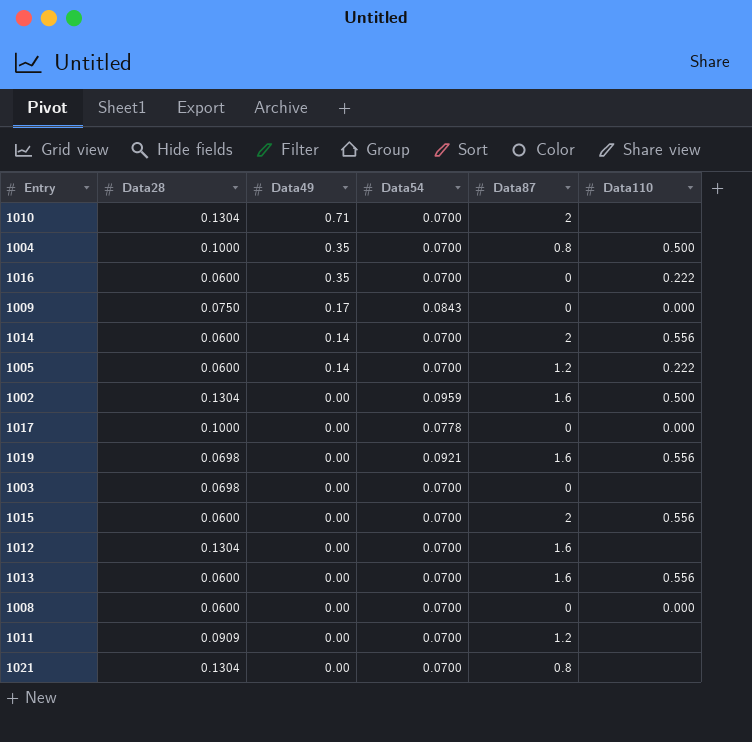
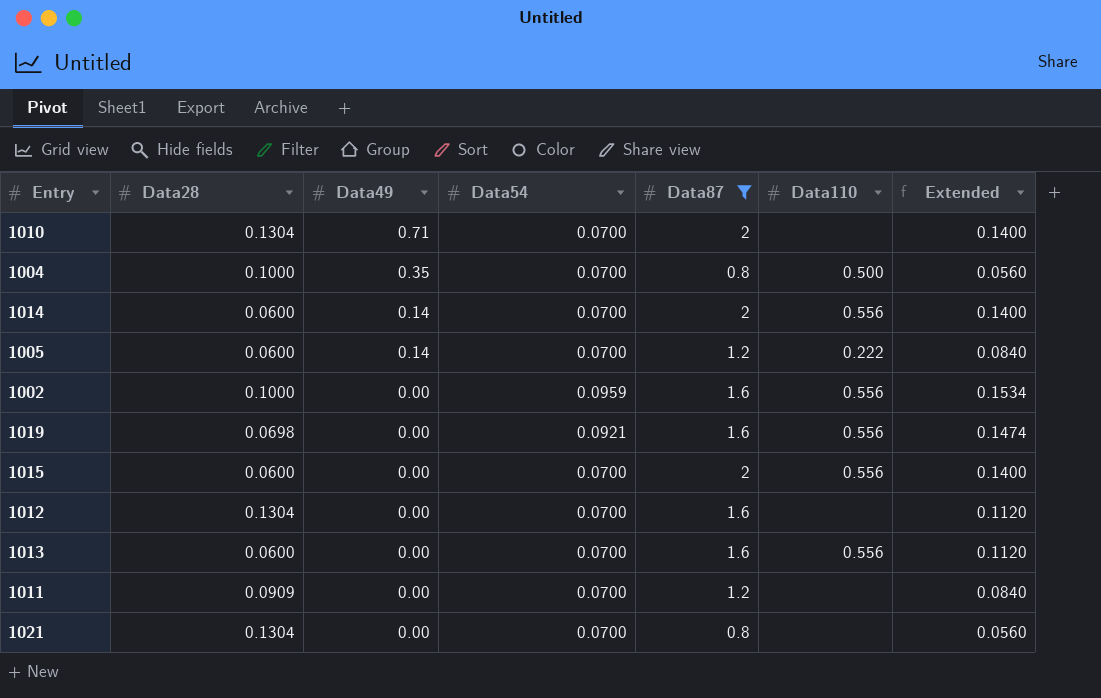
filter: none -> Data87 != 0
column Extended | formula: none -> [Data54] * [Data87]
1002 | Data28: 0.1304 -> 0.1000
1002 | Data110: 0.500 -> 0.556

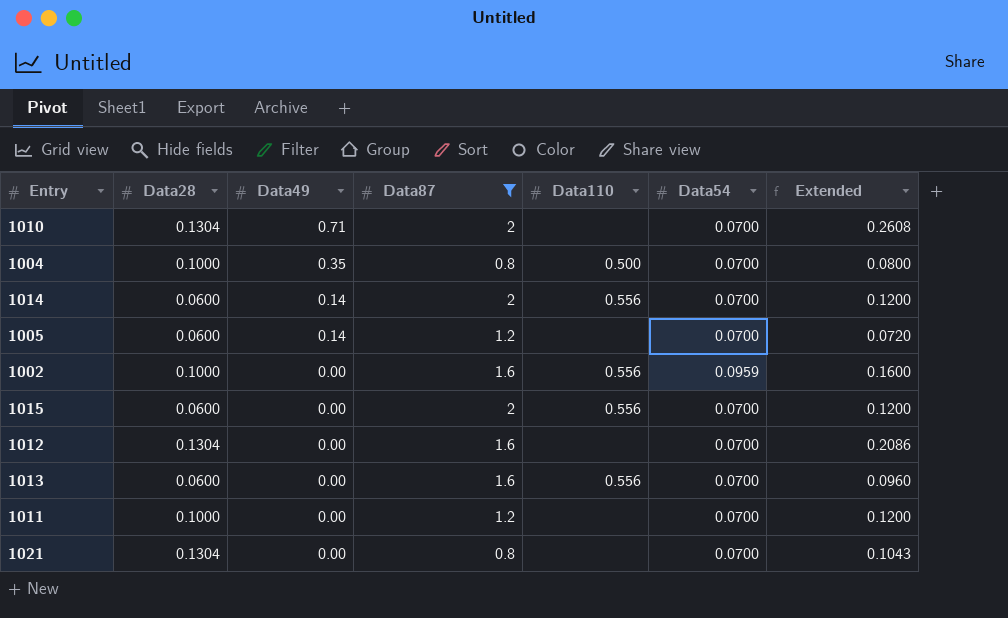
column Data54 | position: 4 -> 6
column Extended | formula: [Data54] * [Data87] -> [Data28] * [Data87]
row 1019: 0.0698 | 0.00 | 0.0921 | 1.6 | 0.556 | 0.1474 -> none
1005 | Data110: 0.222 -> none
1011 | Data28: 0.0909 -> 0.1000

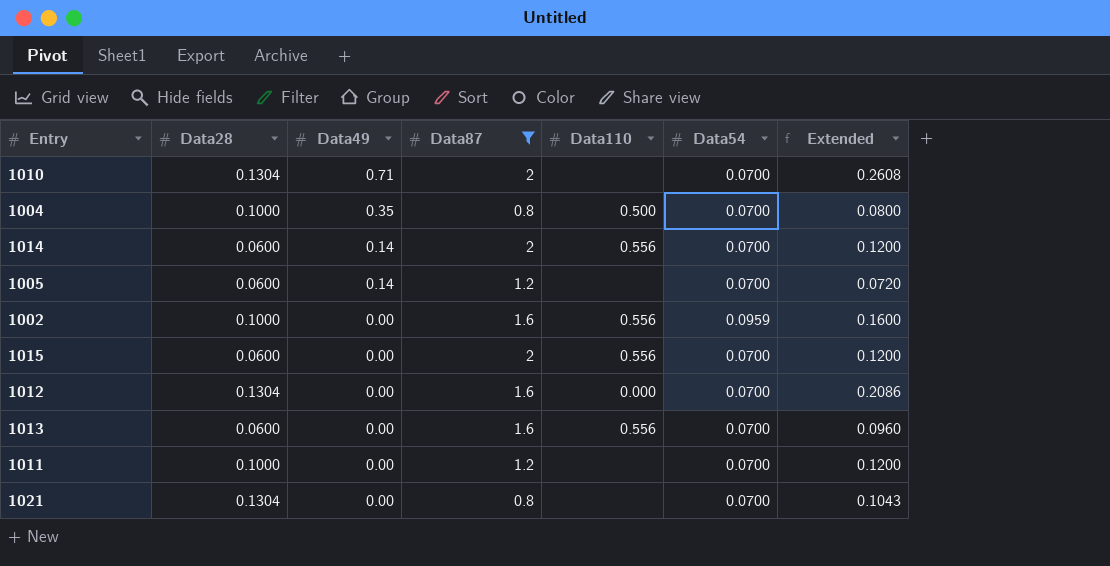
1012 | Data110: none -> 0.000

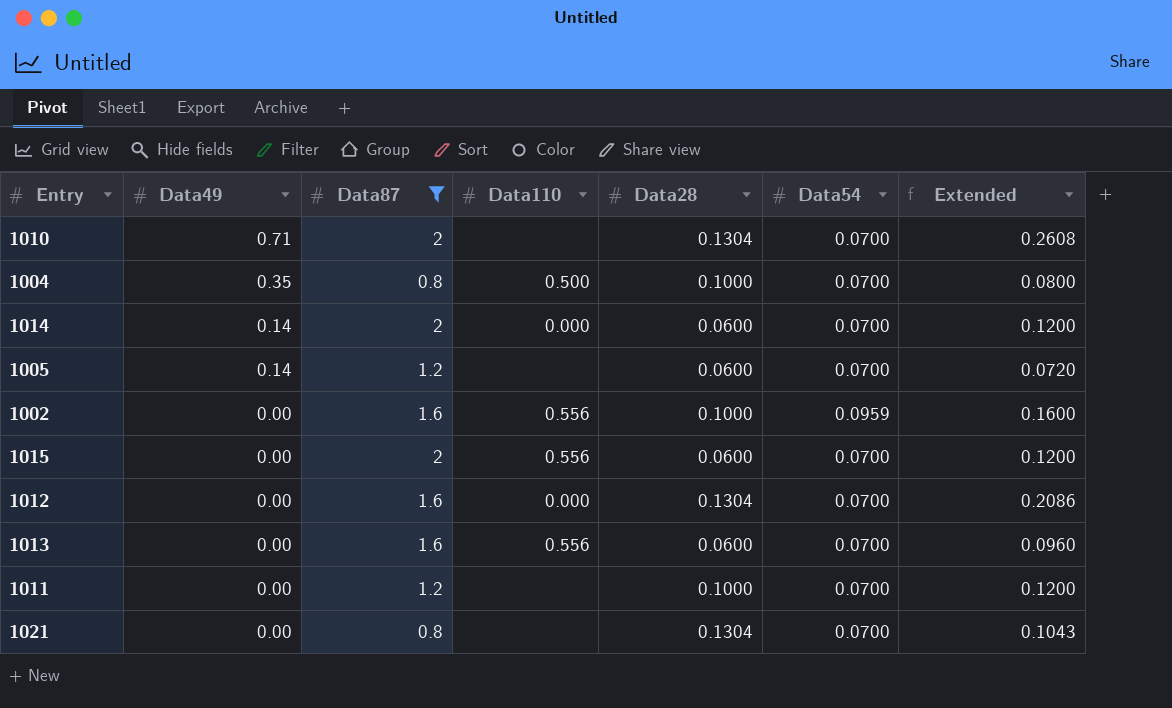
column Data28 | position: 2 -> 5
1014 | Data110: 0.556 -> 0.000

